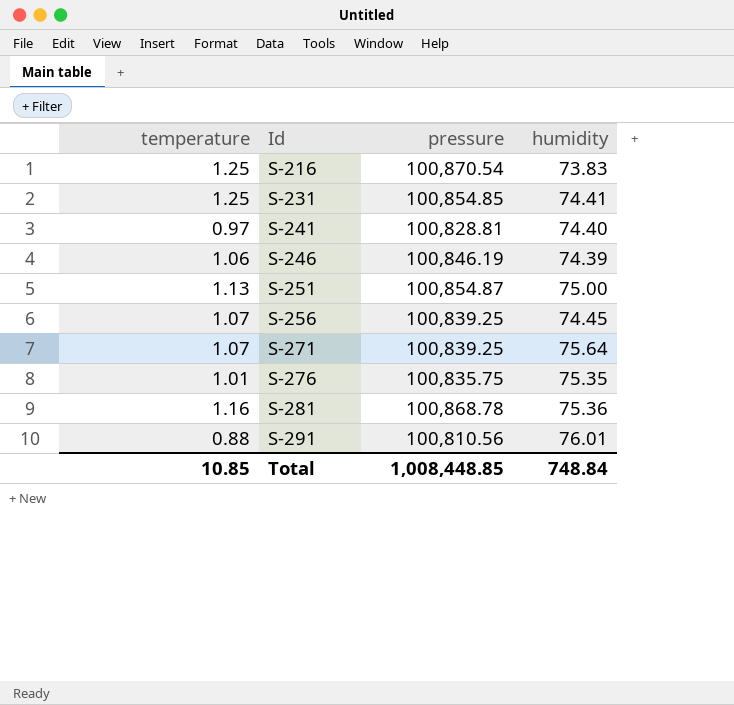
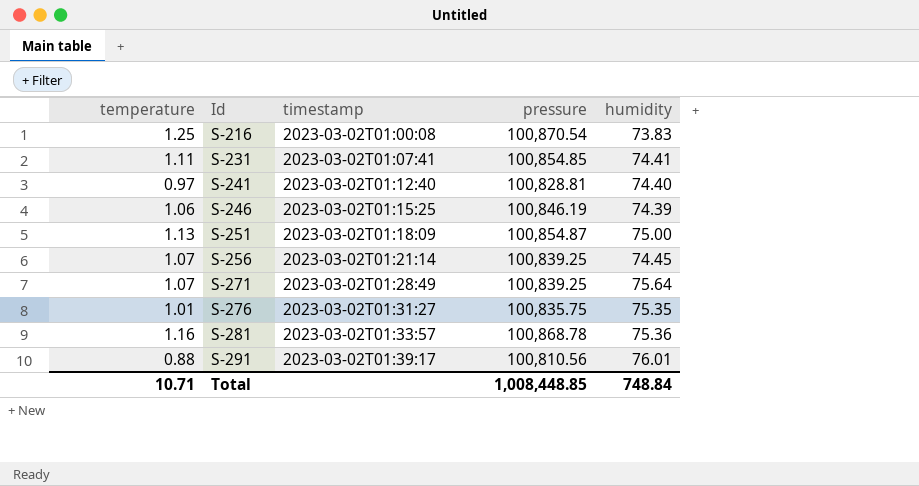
column timestamp | position: none -> 3
S-231 | temperature: 1.25 -> 1.11
Total | temperature: 10.85 -> 10.71

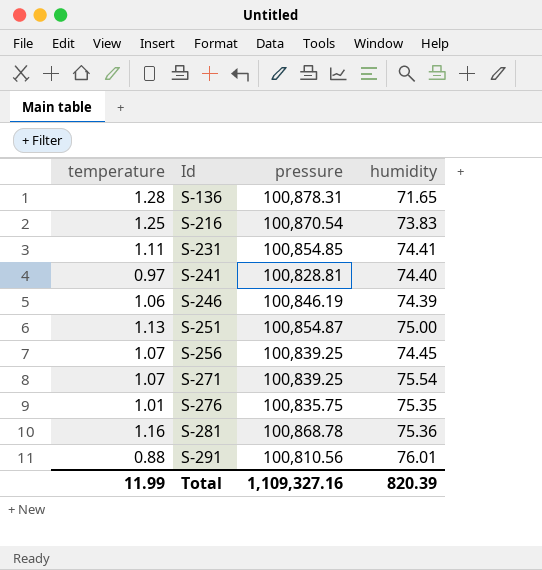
column timestamp | position: 3 -> none
row S-136: none -> 1.28 | 100,878.31 | 71.65
S-271 | humidity: 75.64 -> 75.54
Total | temperature: 10.71 -> 11.99
Total | pressure: 1,008,448.85 -> 1,109,327.16
Total | humidity: 748.84 -> 820.39

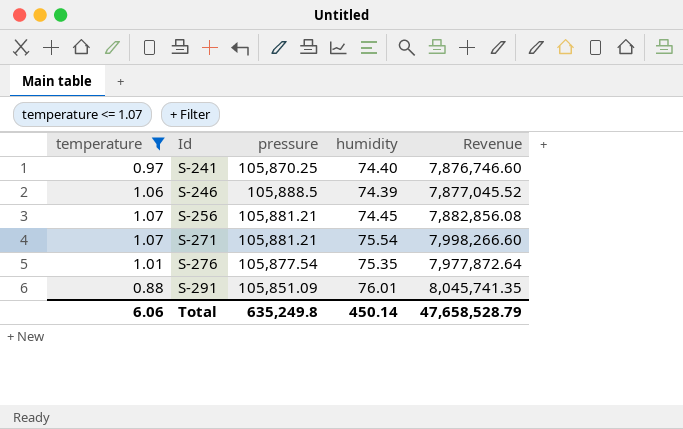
filter: none -> temperature <= 1.07
column Revenue | formula: none -> [pressure] * [humidity]
S-241 | pressure: 100,828.81 -> 105,870.25
S-246 | pressure: 100,846.19 -> 105,888.5
S-256 | pressure: 100,839.25 -> 105,881.21
S-271 | pressure: 100,839.25 -> 105,881.21
S-276 | pressure: 100,835.75 -> 105,877.54
S-291 | pressure: 100,810.56 -> 105,851.09
Total | temperature: 11.99 -> 6.06
Total | pressure: 1,109,327.16 -> 635,249.8
Total | humidity: 820.39 -> 450.14

